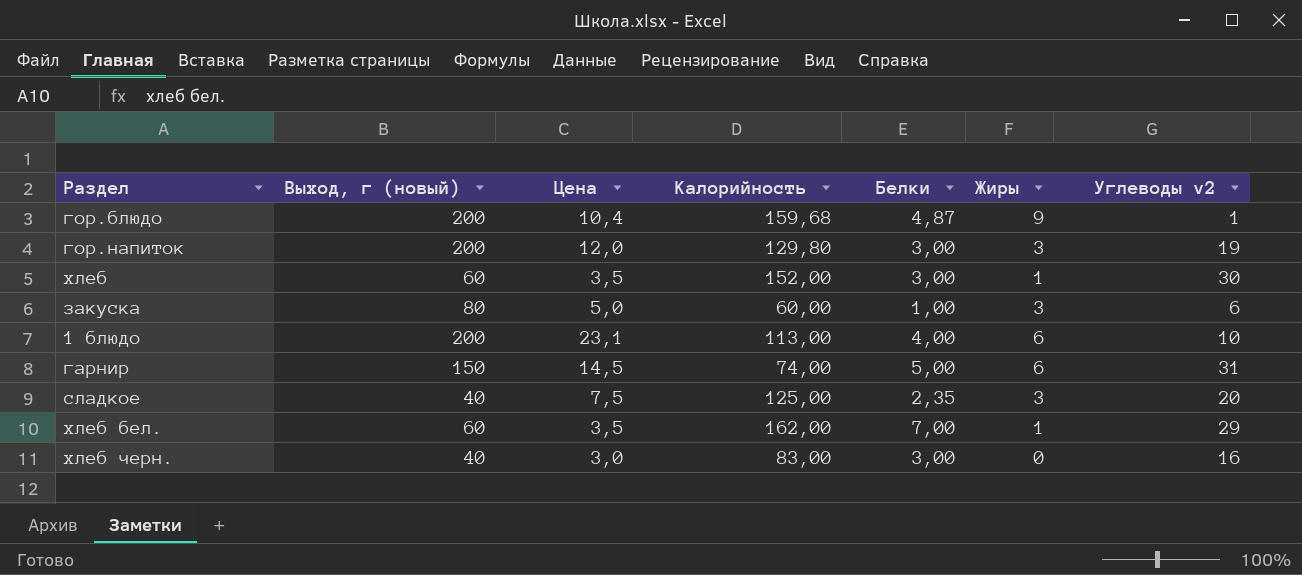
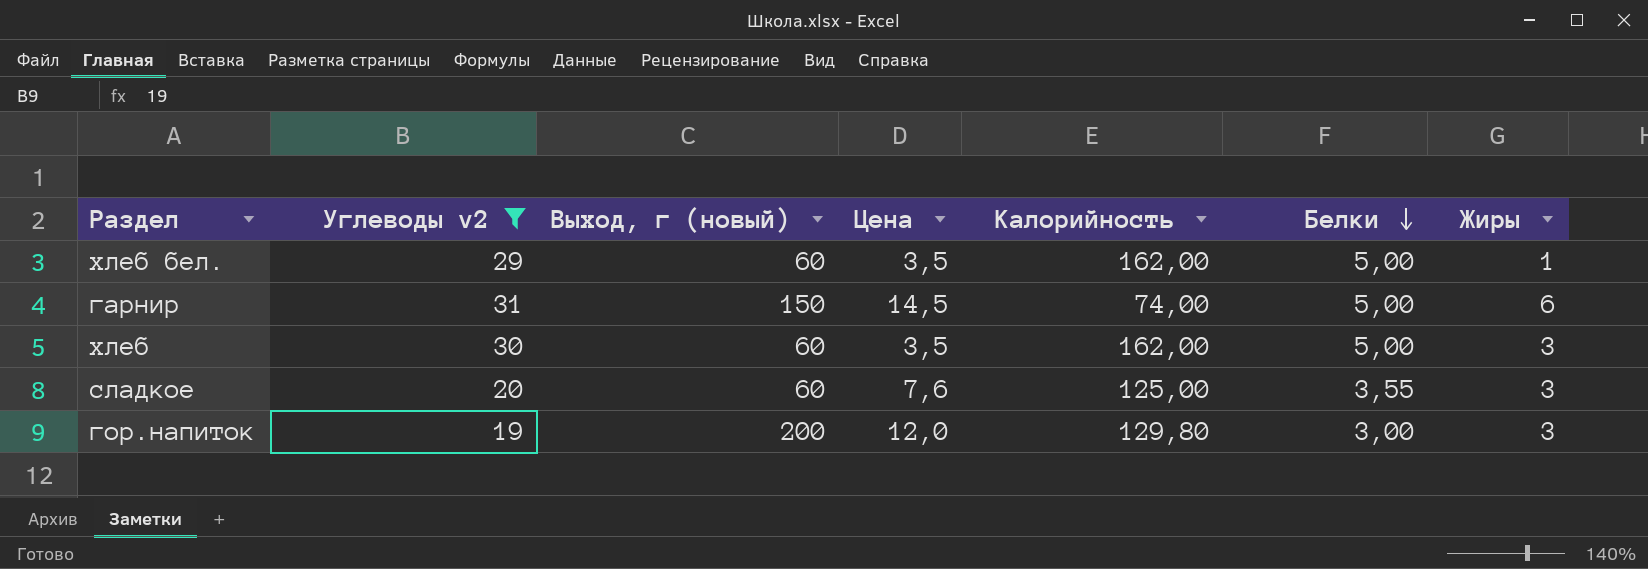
filter: none -> Углеводы v2 >= 19
row order: none -> Белки descending
column Углеводы v2 | position: 7 -> 2
хлеб бел. | Белки: 7,00 -> 5,00
хлеб | Калорийность: 152,00 -> 162,00
хлеб | Белки: 3,00 -> 5,00
хлеб | Жиры: 1 -> 3
сладкое | Выход, г (новый): 40 -> 60
сладкое | Цена: 7,5 -> 7,6
сладкое | Белки: 2,35 -> 3,55

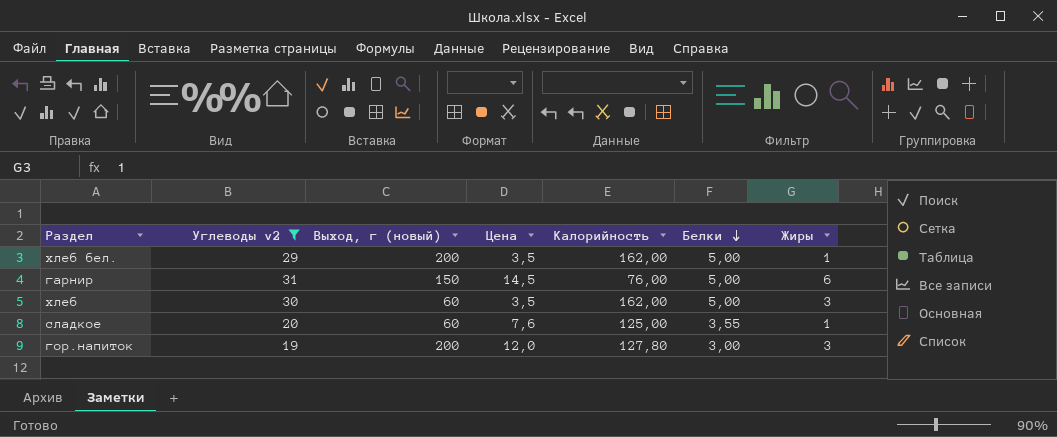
хлеб бел. | Выход, г (новый): 60 -> 200
гарнир | Калорийность: 74,00 -> 76,00
сладкое | Жиры: 3 -> 1
гор.напиток | Калорийность: 129,80 -> 127,80

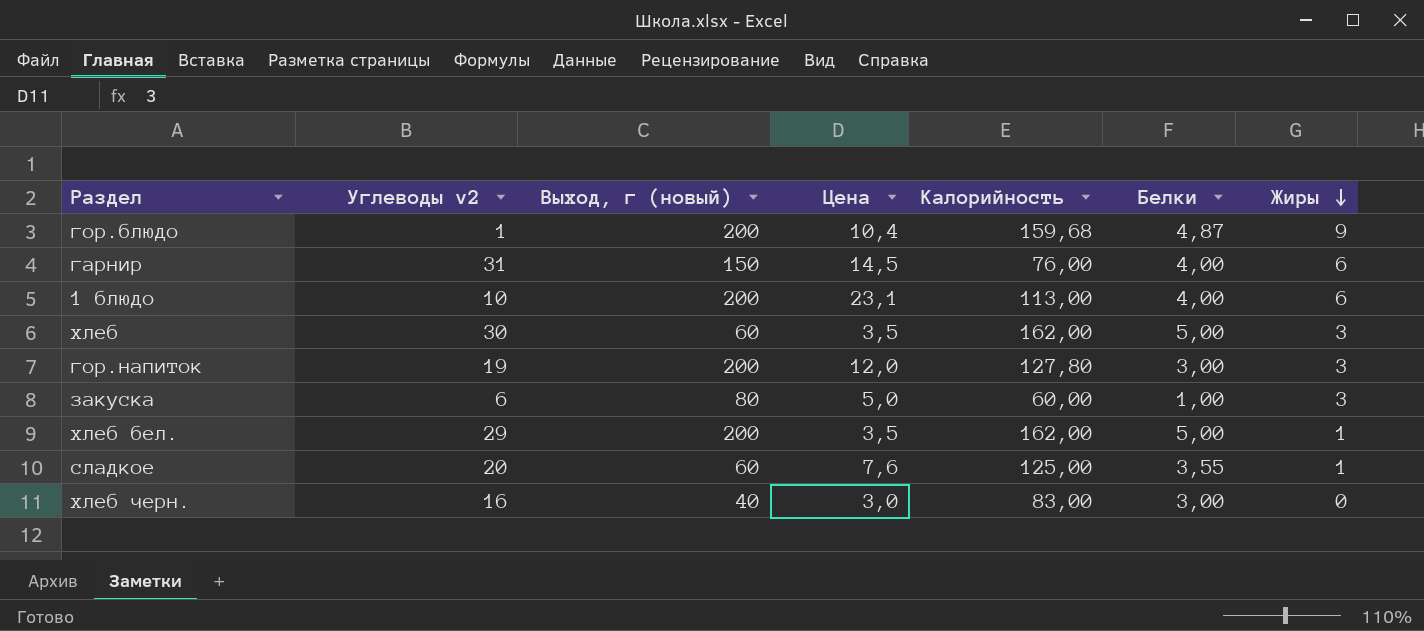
filter: Углеводы v2 >= 19 -> none
row order: Белки descending -> Жиры descending
гарнир | Белки: 5,00 -> 4,00

